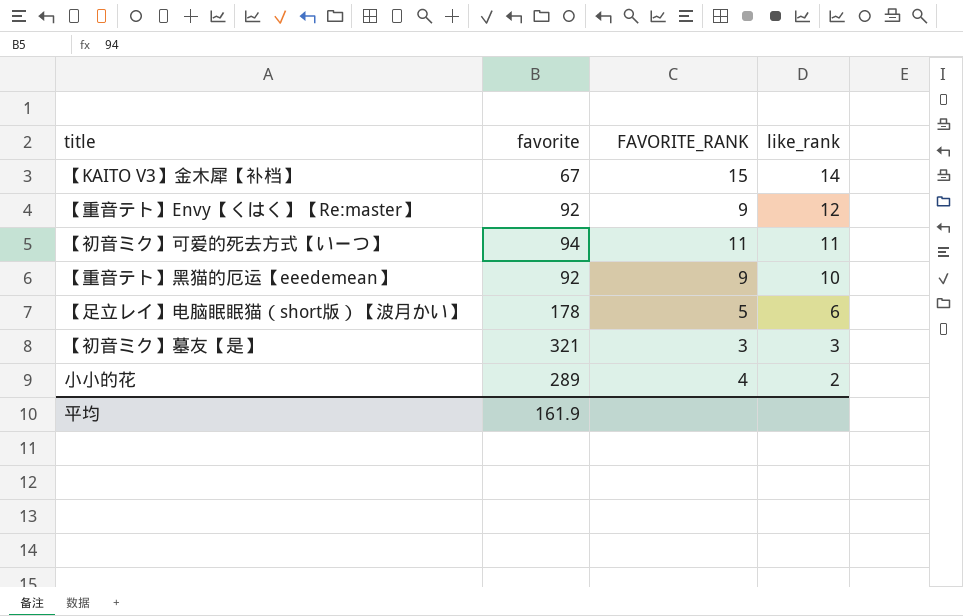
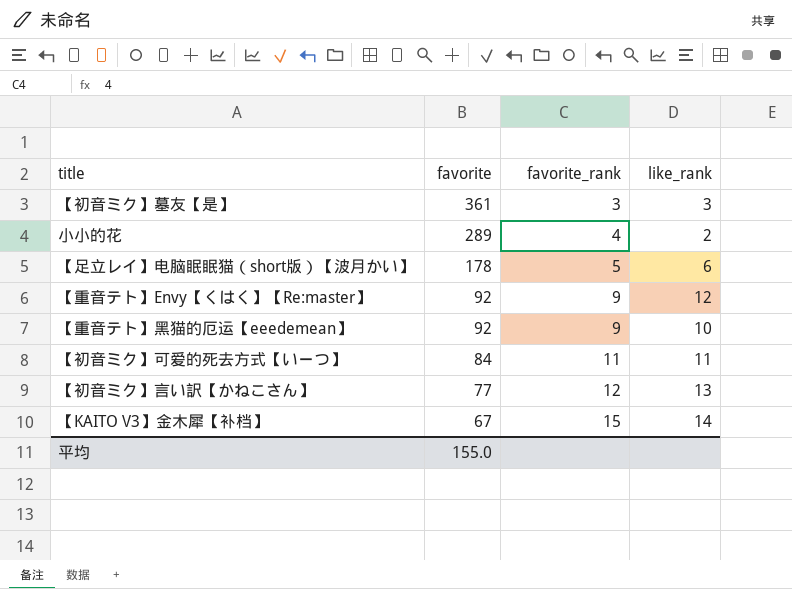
row order: like_rank descending -> favorite descending
column name: FAVORITE_RANK -> favorite_rank
【初音ミク】墓友【是】 | favorite: 321 -> 361
【初音ミク】可爱的死去方式【いーつ】 | favorite: 94 -> 84
row 【初音ミク】言い訳【かねこさん】: none -> 77 | 12 | 13
平均 | favorite: 161.9 -> 155.0

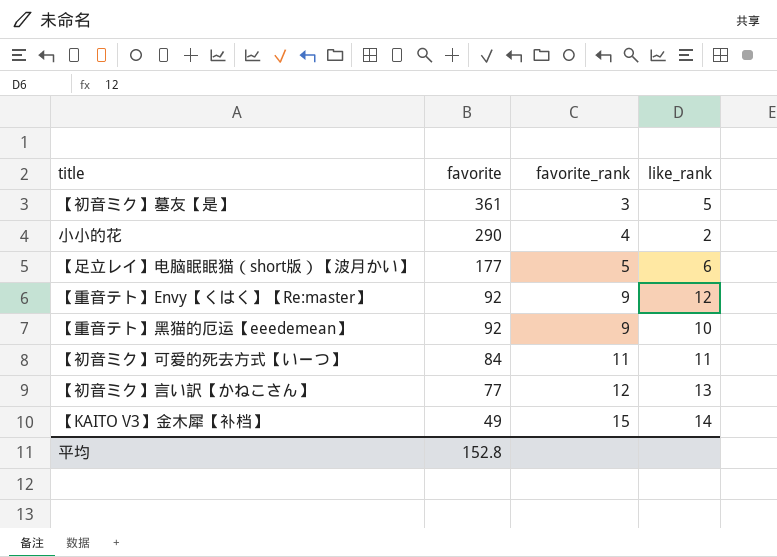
【初音ミク】墓友【是】 | like_rank: 3 -> 5
小小的花 | favorite: 289 -> 290
【足立レイ】电脑眠眠猫（short版）【波月かい】 | favorite: 178 -> 177
【KAITO V3】金木犀【补档】 | favorite: 67 -> 49
平均 | favorite: 155.0 -> 152.8

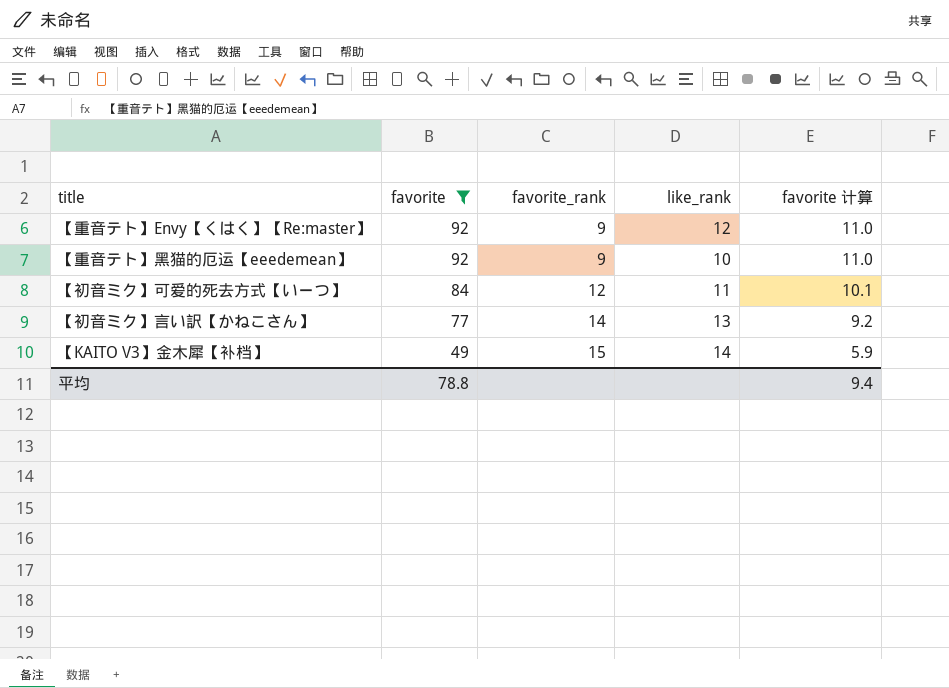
filter: none -> favorite <= 92
column favorite 计算 | formula: none -> [favorite] * 0.12
【初音ミク】可爱的死去方式【いーつ】 | favorite_rank: 11 -> 12
【初音ミク】言い訳【かねこさん】 | favorite_rank: 12 -> 14
平均 | favorite: 152.8 -> 78.8

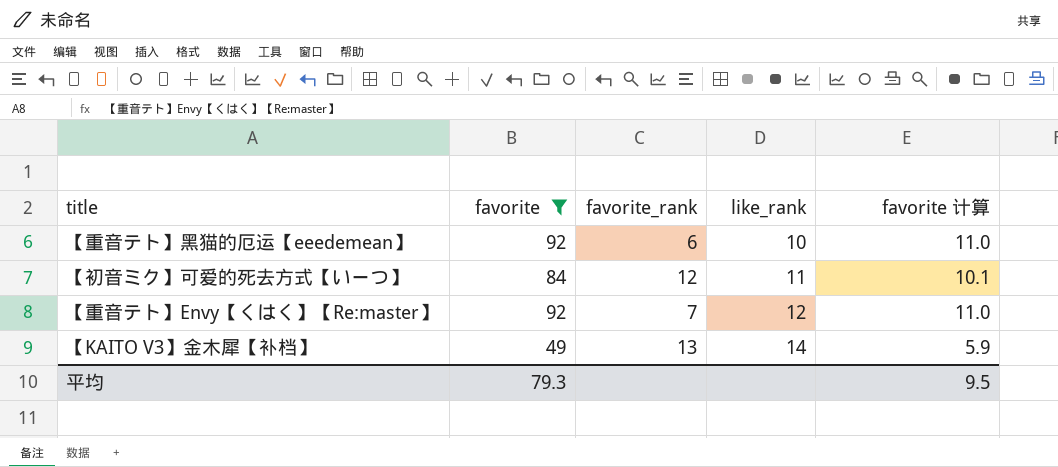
row order: favorite descending -> like_rank ascending
row 【初音ミク】言い訳【かねこさん】: 77 | 14 | 13 | 9.2 -> none
【重音テト】黑猫的厄运【eeedemean】 | favorite_rank: 9 -> 6
【重音テト】Envy【くはく】【Re:master】 | favorite_rank: 9 -> 7
【KAITO V3】金木犀【补档】 | favorite_rank: 15 -> 13
平均 | favorite: 78.8 -> 79.3
平均 | favorite 计算: 9.4 -> 9.5

